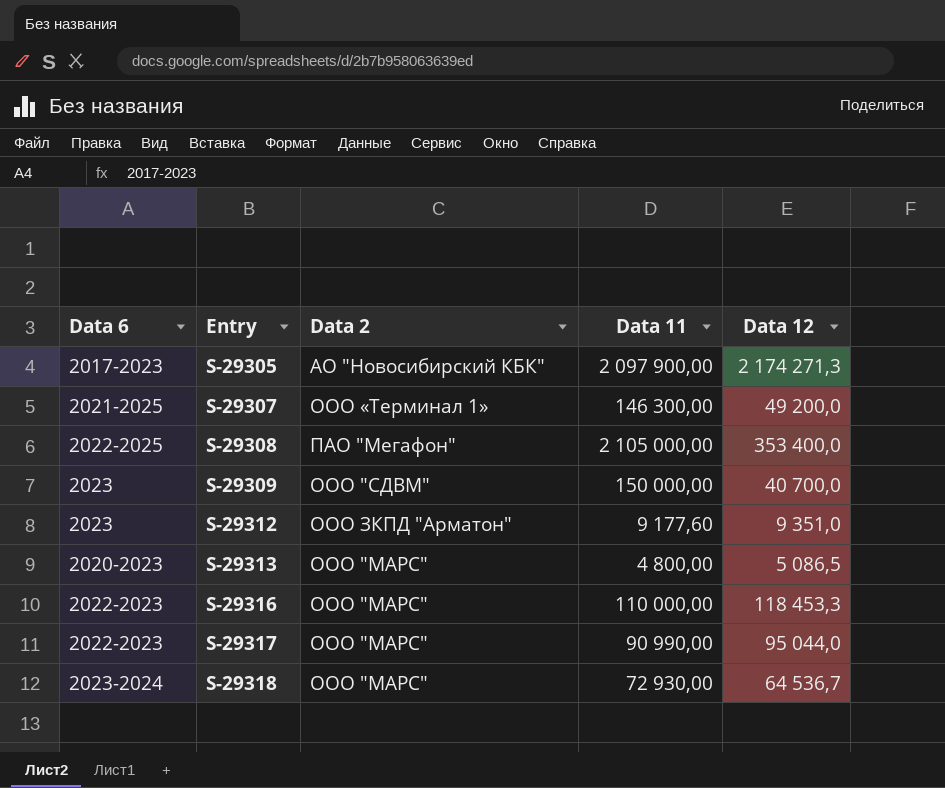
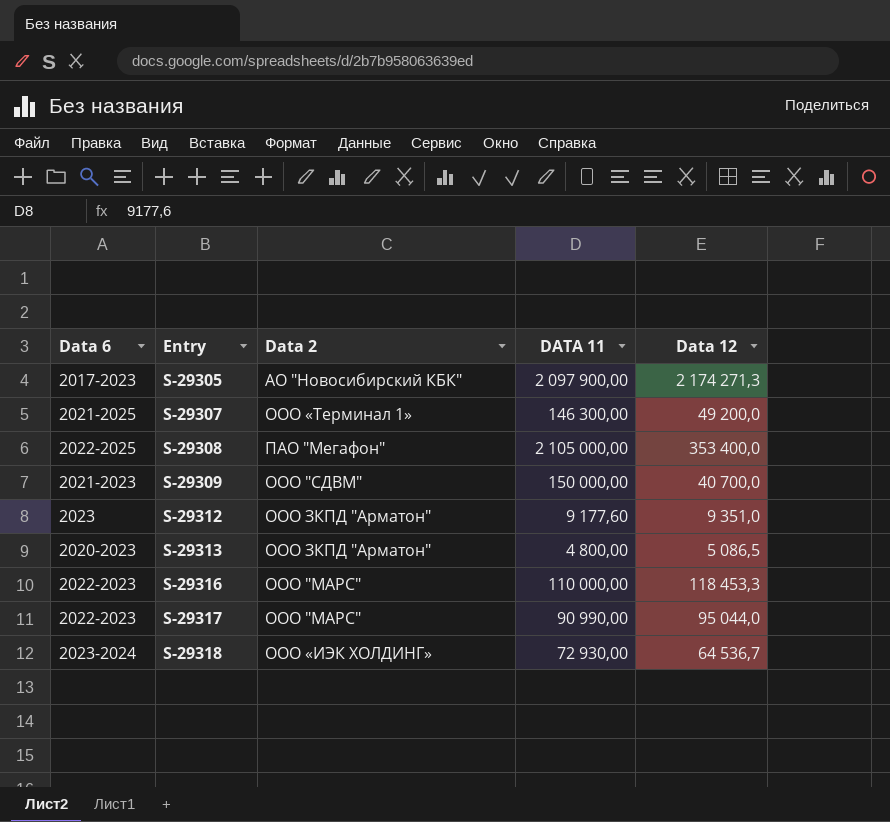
column name: Data 11 -> DATA 11
S-29309 | Data 6: 2023 -> 2021-2023
S-29313 | Data 2: ООО "МАРС" -> ООО ЗКПД "Арматон"
S-29318 | Data 2: ООО "МАРС" -> ООО «ИЭК ХОЛДИНГ»

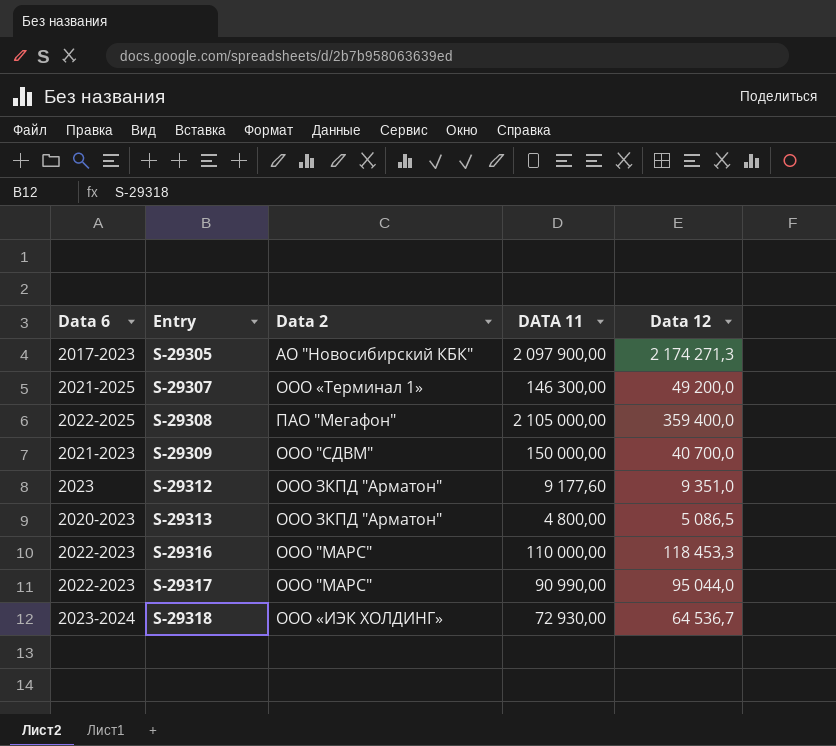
S-29308 | Data 12: 353 400,0 -> 359 400,0

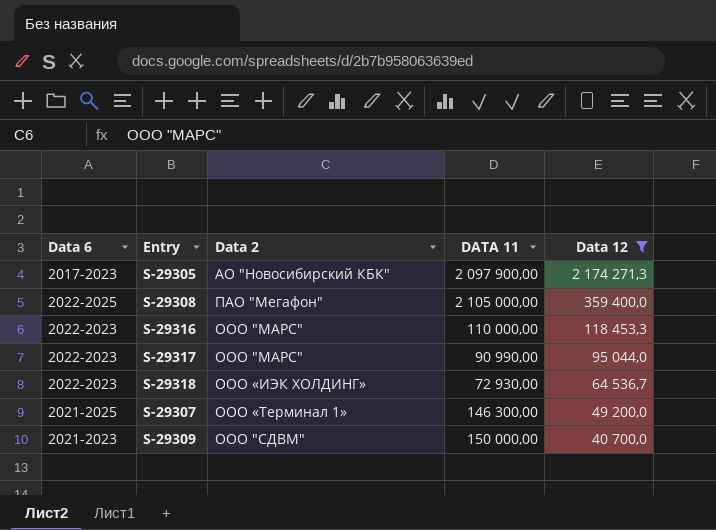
filter: none -> Data 12 >= 40 700,0
row order: Entry ascending -> Data 12 descending
S-29318 | Data 6: 2023-2024 -> 2022-2023

